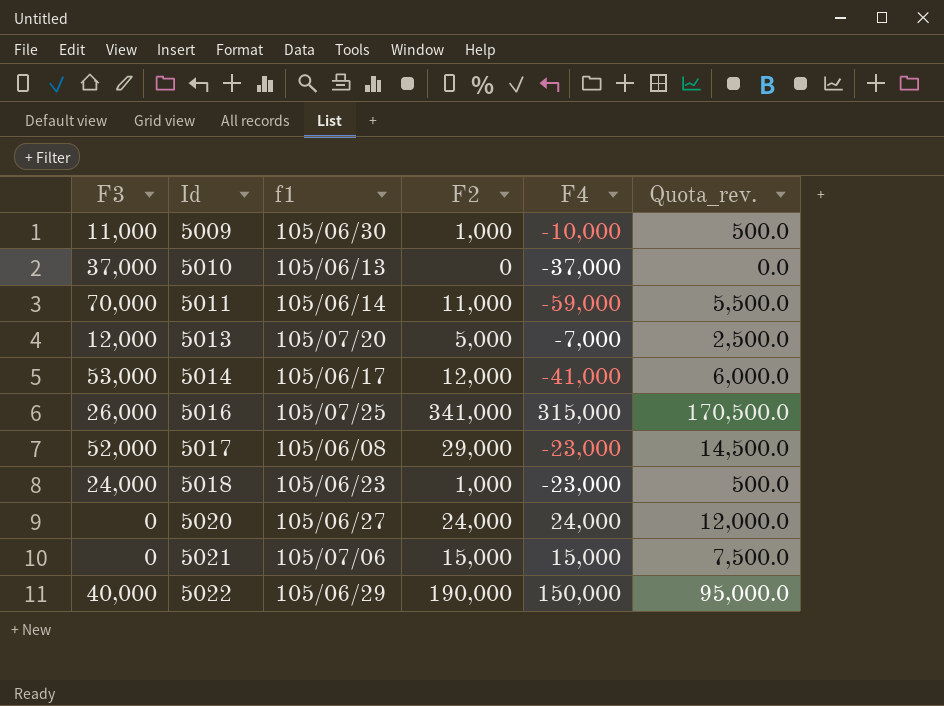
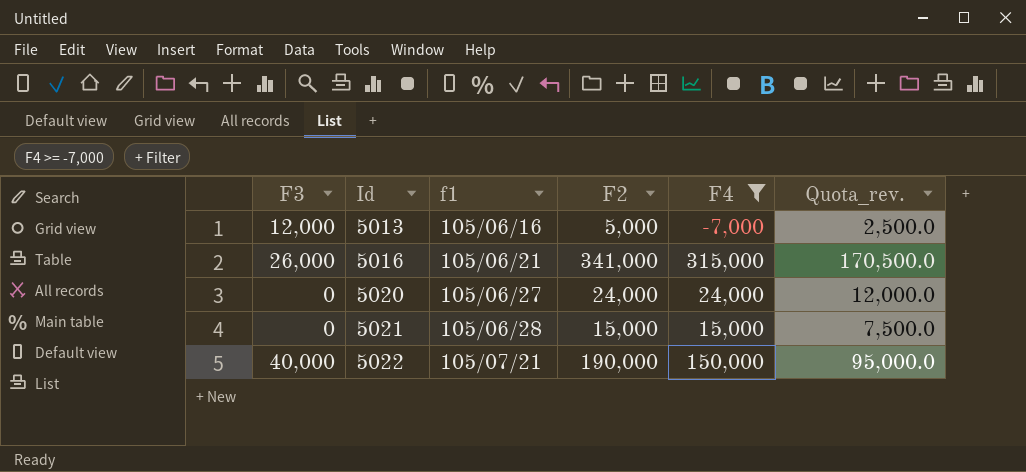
filter: none -> F4 >= -7,000
5013 | f1: 105/07/20 -> 105/06/16
5016 | f1: 105/07/25 -> 105/06/21
5021 | f1: 105/07/06 -> 105/06/28
5022 | f1: 105/06/29 -> 105/07/21

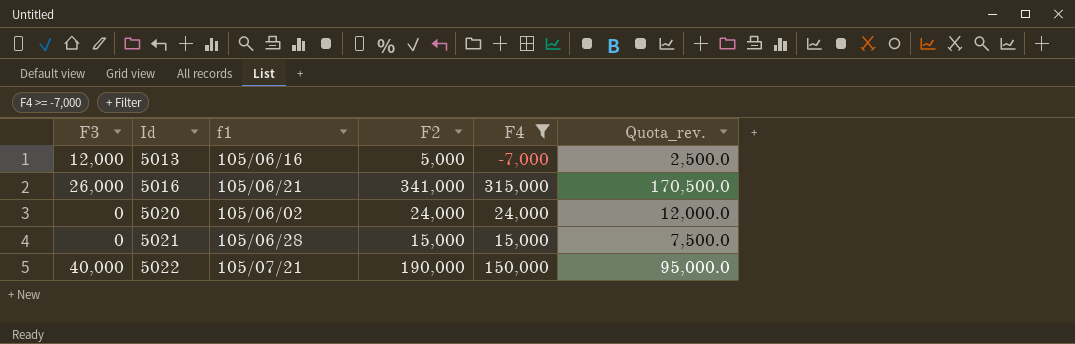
5020 | f1: 105/06/27 -> 105/06/02

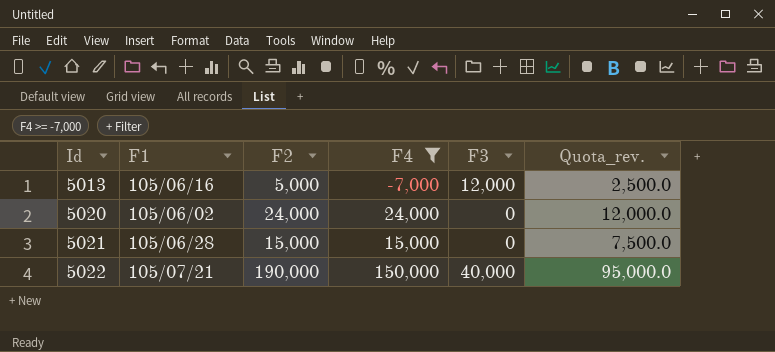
column name: f1 -> F1
column F3 | position: 1 -> 5
row 5016: 26,000 | 105/06/21 | 341,000 | 315,000 | 170,500.0 -> none

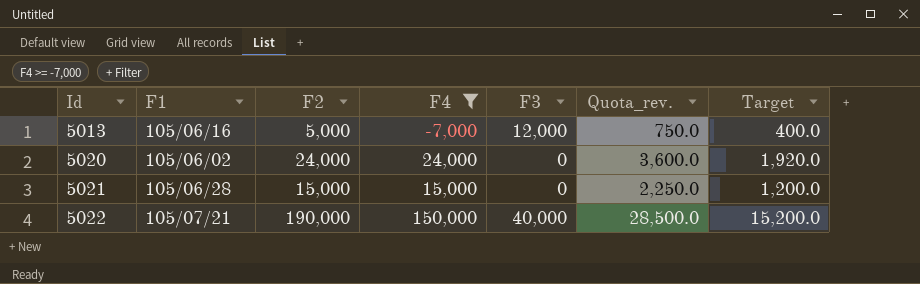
column Quota_rev. | formula: [F2] * 0.5 -> [F2] * 0.15
column Target | formula: none -> [F2] * 0.08

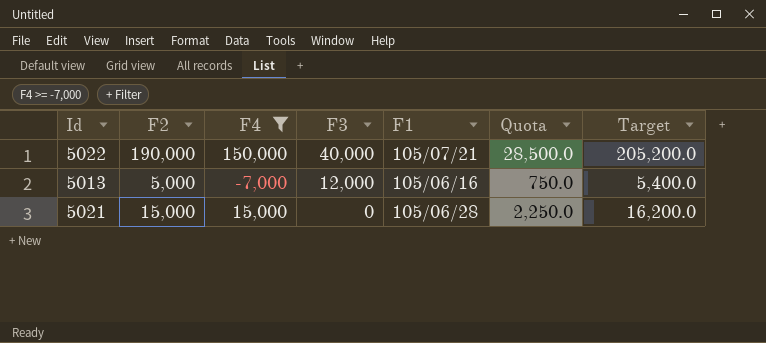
row order: Id ascending -> F3 descending
column F1 | position: 2 -> 5
column name: Quota_rev. -> Quota
column Target | formula: [F2] * 0.08 -> [F2] * 1.08
row 5020: 105/06/02 | 24,000 | 24,000 | 0 | 3,600.0 | 1,920.0 -> none

